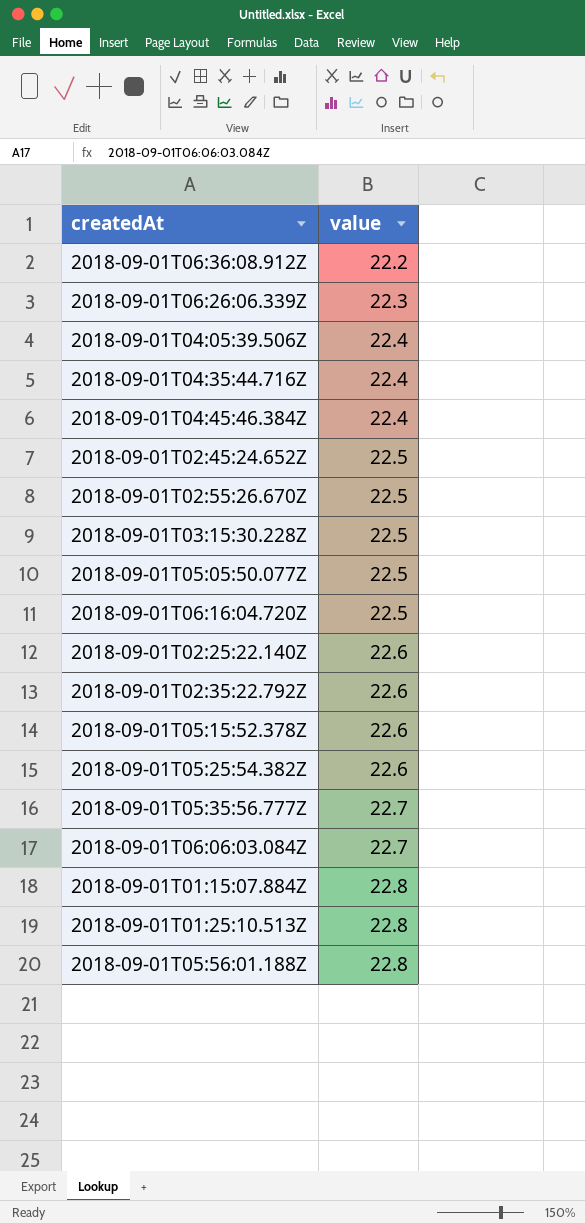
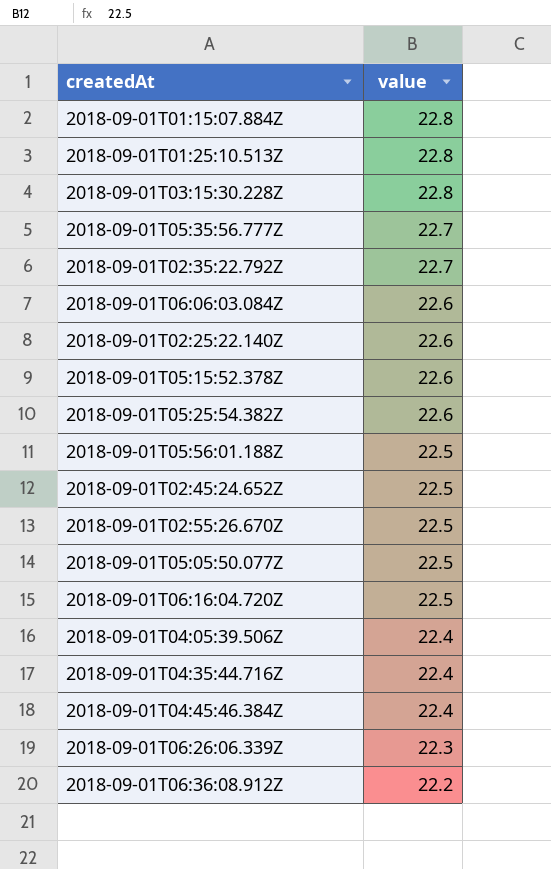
row order: value ascending -> value descending
2018-09-01T03:15:30.228Z | value: 22.5 -> 22.8
2018-09-01T02:35:22.792Z | value: 22.6 -> 22.7
2018-09-01T06:06:03.084Z | value: 22.7 -> 22.6
2018-09-01T05:56:01.188Z | value: 22.8 -> 22.5

